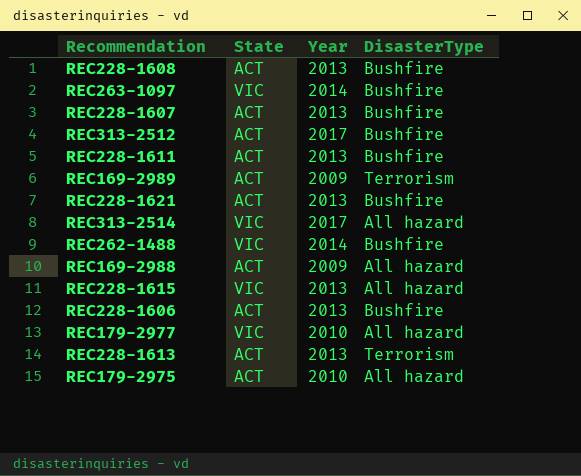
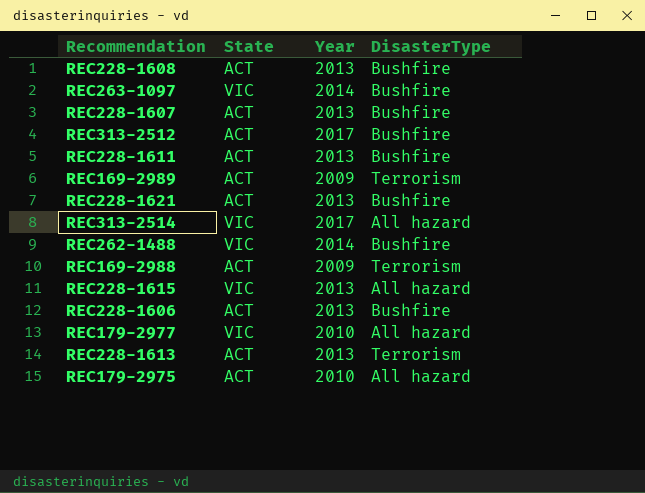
REC169-2988 | DisasterType: All hazard -> Terrorism

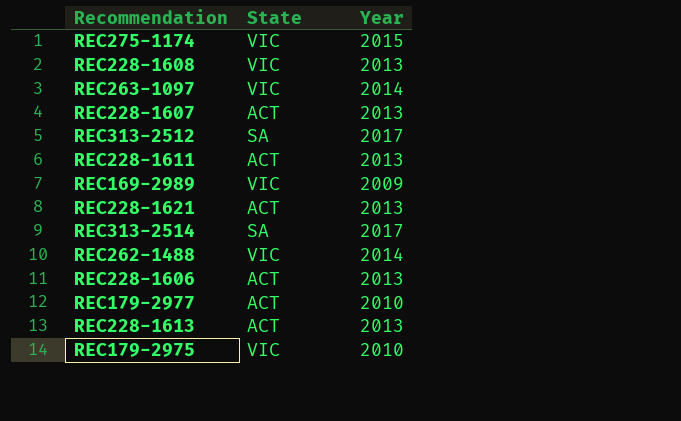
column DisasterType | position: 4 -> none
row REC169-2988: ACT | 2009 | Terrorism -> none
row REC228-1615: VIC | 2013 | All hazard -> none
row REC275-1174: none -> VIC | 2015
REC228-1608 | State: ACT -> VIC
REC313-2512 | State: ACT -> SA
REC169-2989 | State: ACT -> VIC
REC313-2514 | State: VIC -> SA
REC179-2977 | State: VIC -> ACT
REC179-2975 | State: ACT -> VIC

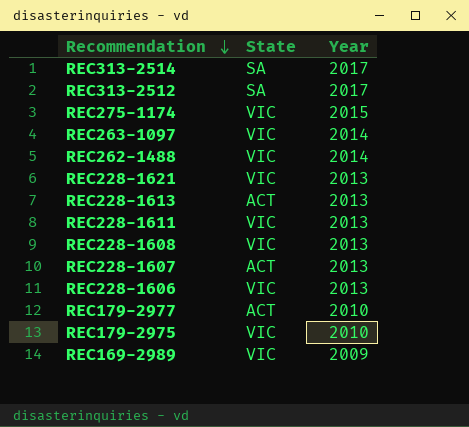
row order: none -> Recommendation descending
REC228-1621 | State: ACT -> VIC
REC228-1611 | State: ACT -> VIC
REC228-1606 | State: ACT -> VIC

